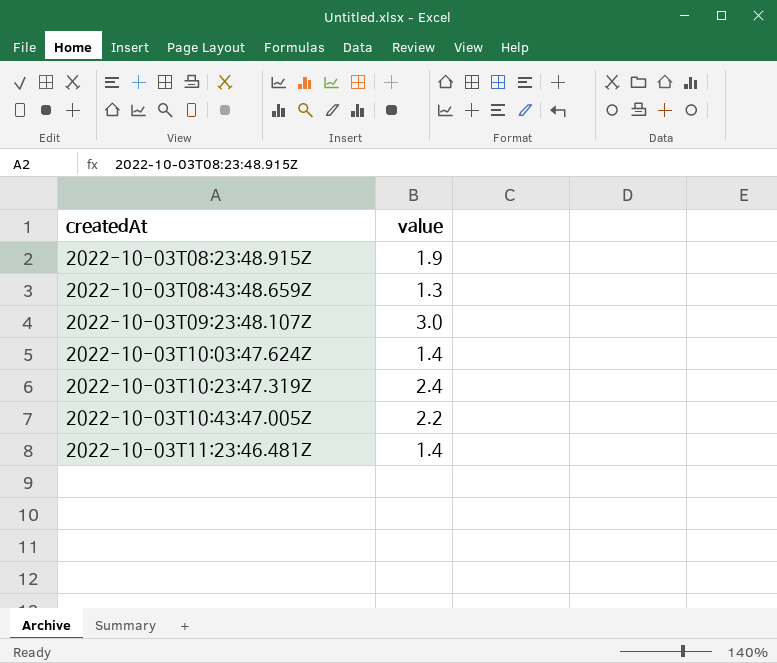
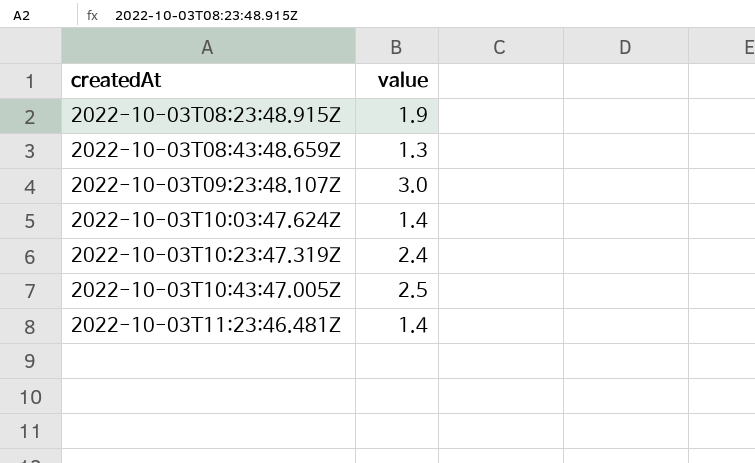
2022-10-03T10:43:47.005Z | value: 2.2 -> 2.5

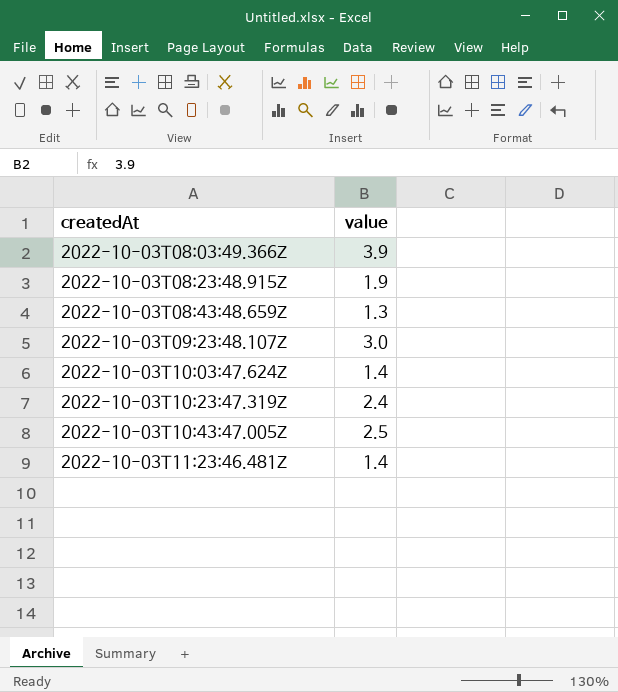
row 2022-10-03T08:03:49.366Z: none -> 3.9

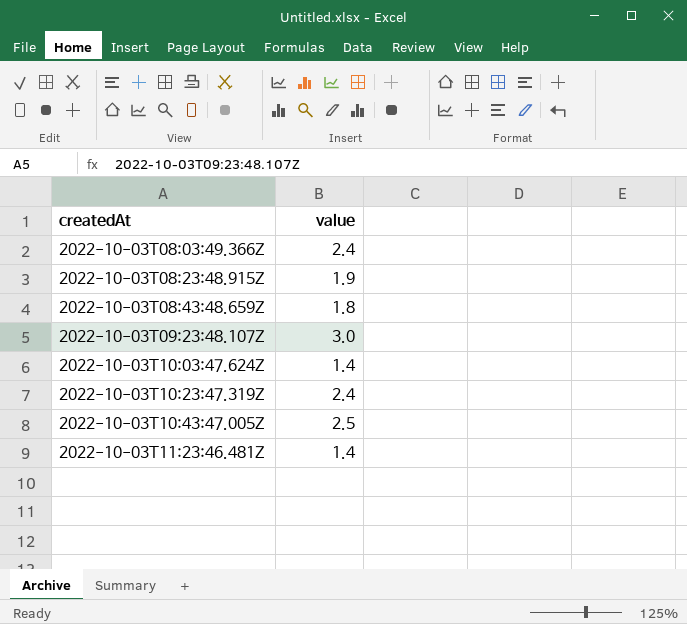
2022-10-03T08:03:49.366Z | value: 3.9 -> 2.4
2022-10-03T08:43:48.659Z | value: 1.3 -> 1.8

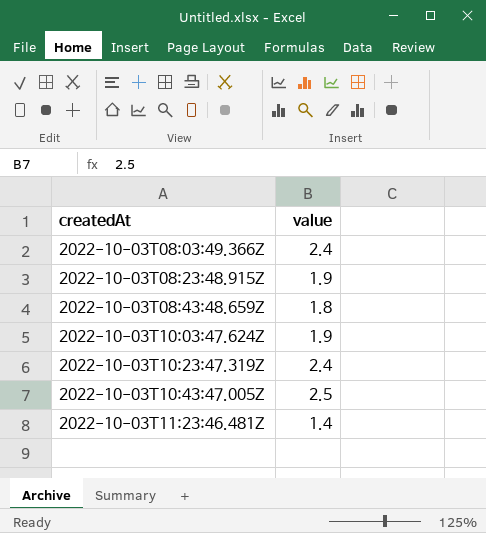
row 2022-10-03T09:23:48.107Z: 3.0 -> none
2022-10-03T10:03:47.624Z | value: 1.4 -> 1.9

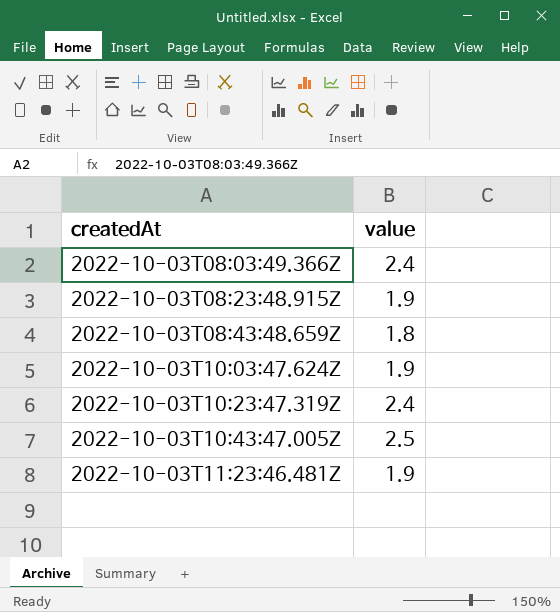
2022-10-03T11:23:46.481Z | value: 1.4 -> 1.9

